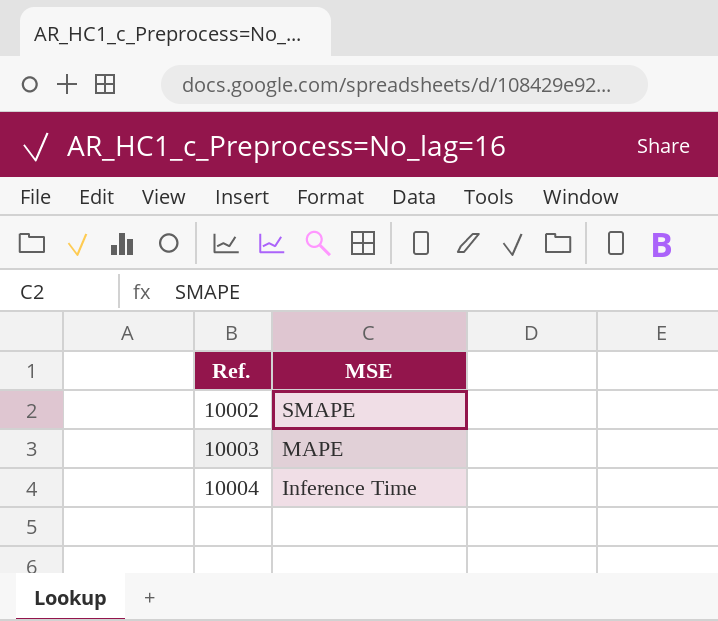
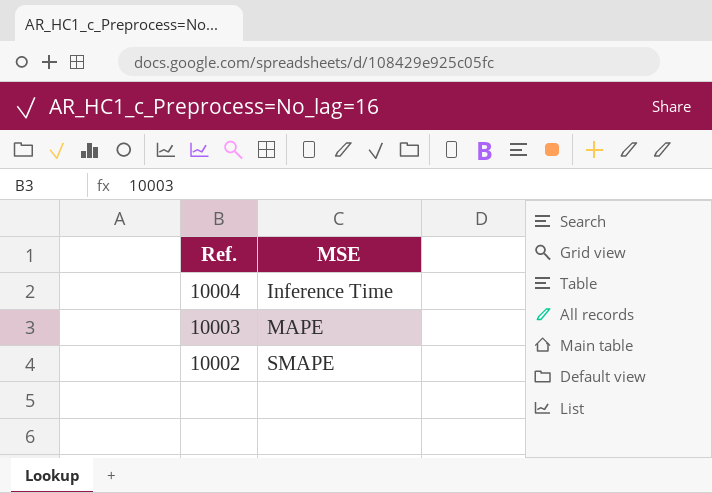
row order: Ref. ascending -> Ref. descending

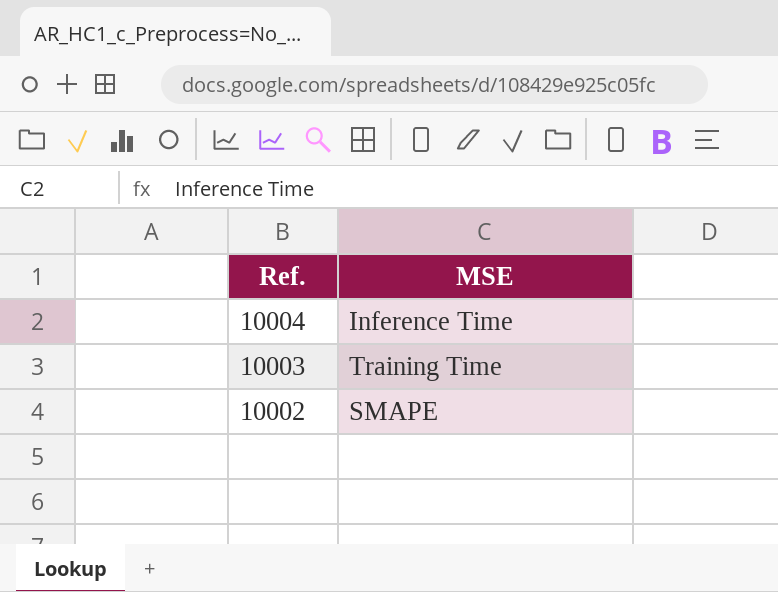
10003 | MSE: MAPE -> Training Time

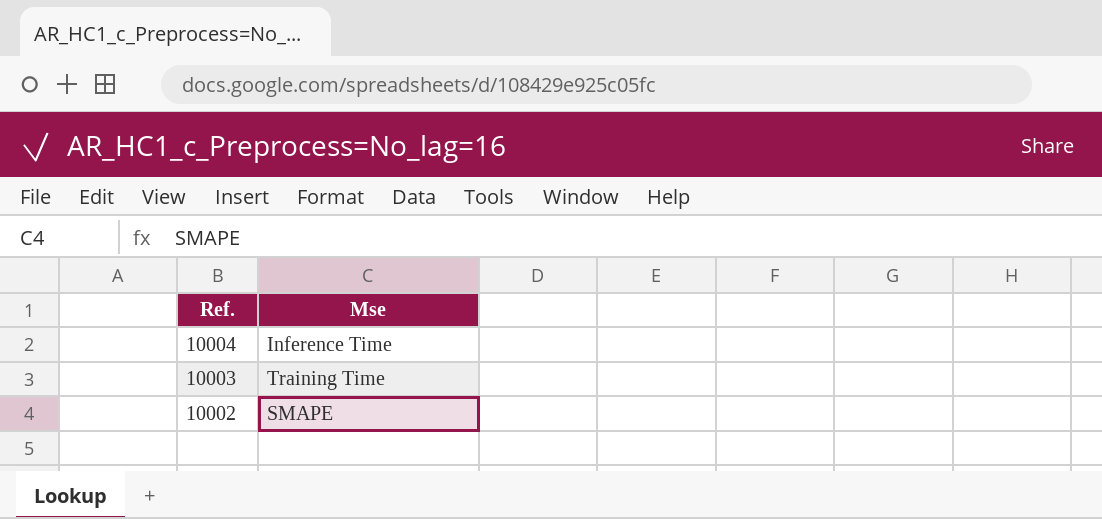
column name: MSE -> Mse

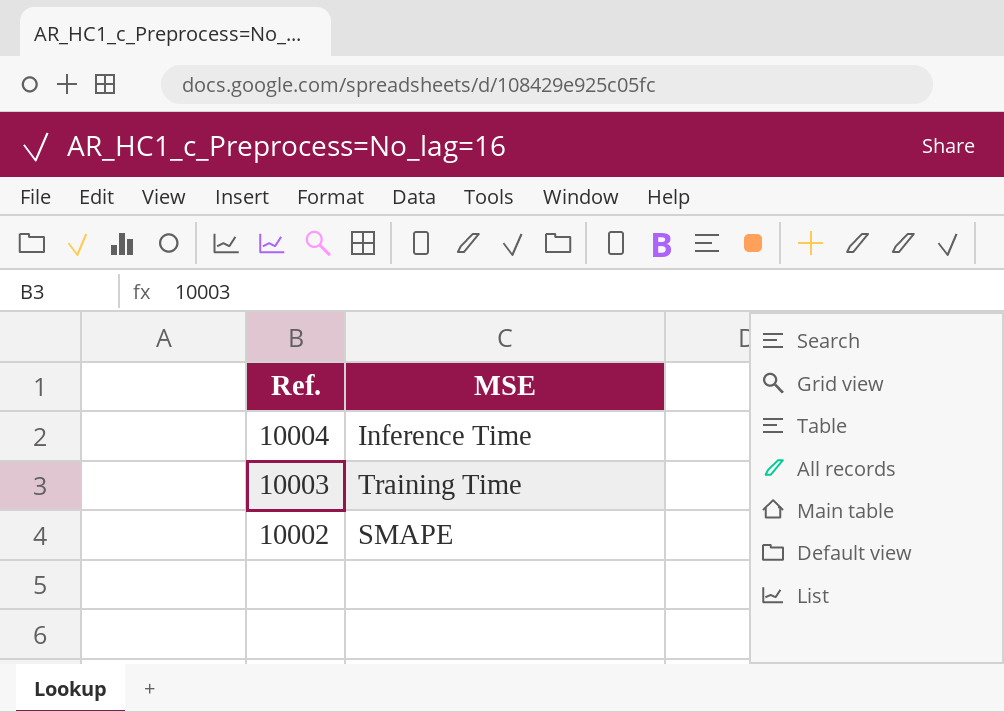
column name: Mse -> MSE

